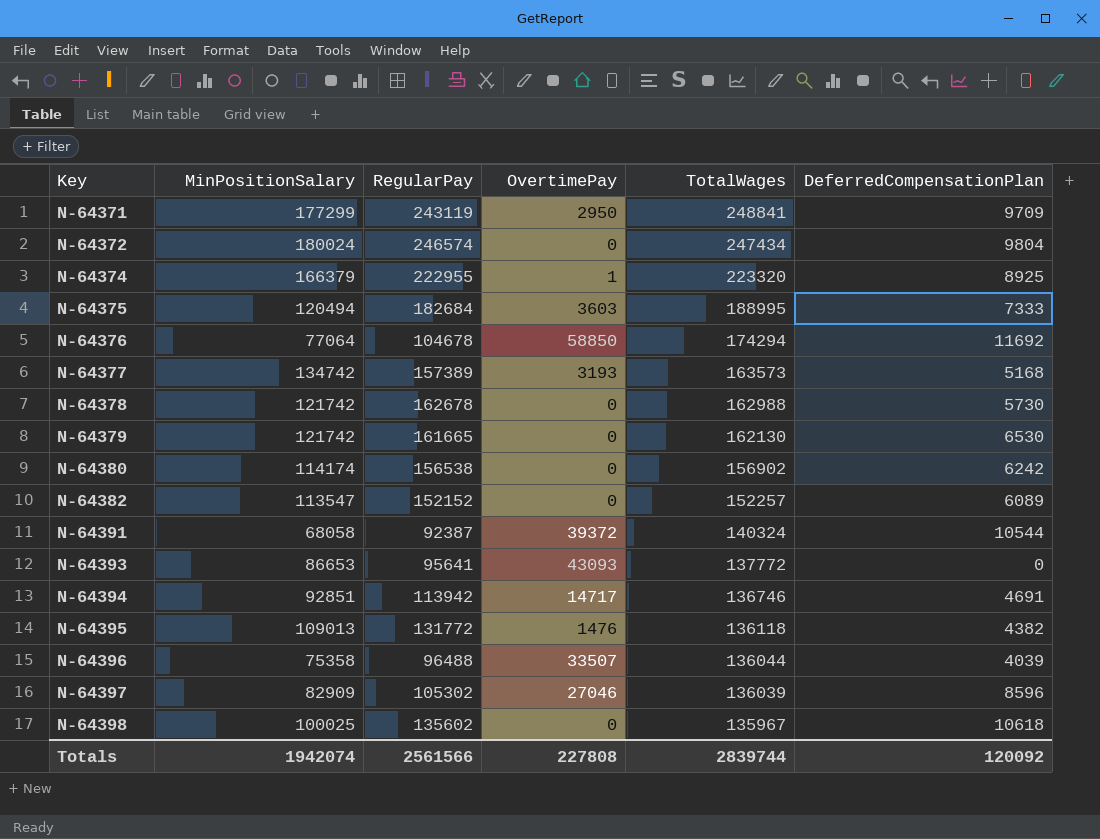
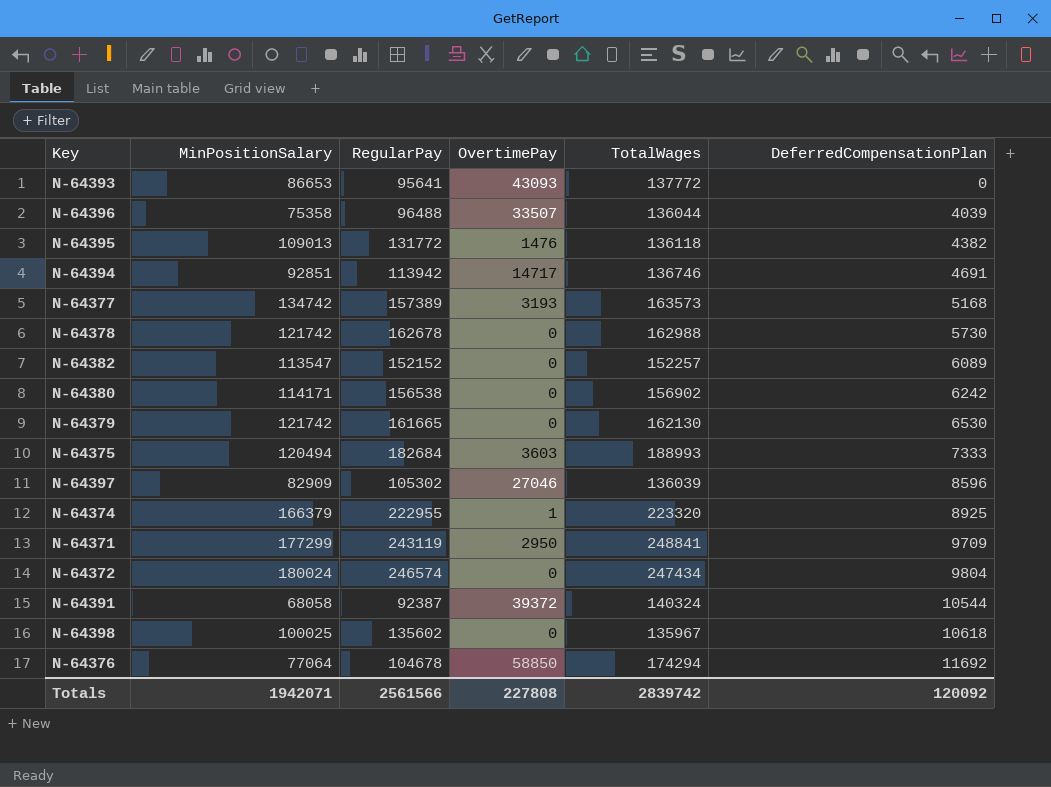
row order: Key ascending -> DeferredCompensationPlan ascending
N-64380 | MinPositionSalary: 114174 -> 114171
N-64375 | TotalWages: 188995 -> 188993
Totals | MinPositionSalary: 1942074 -> 1942071
Totals | TotalWages: 2839744 -> 2839742

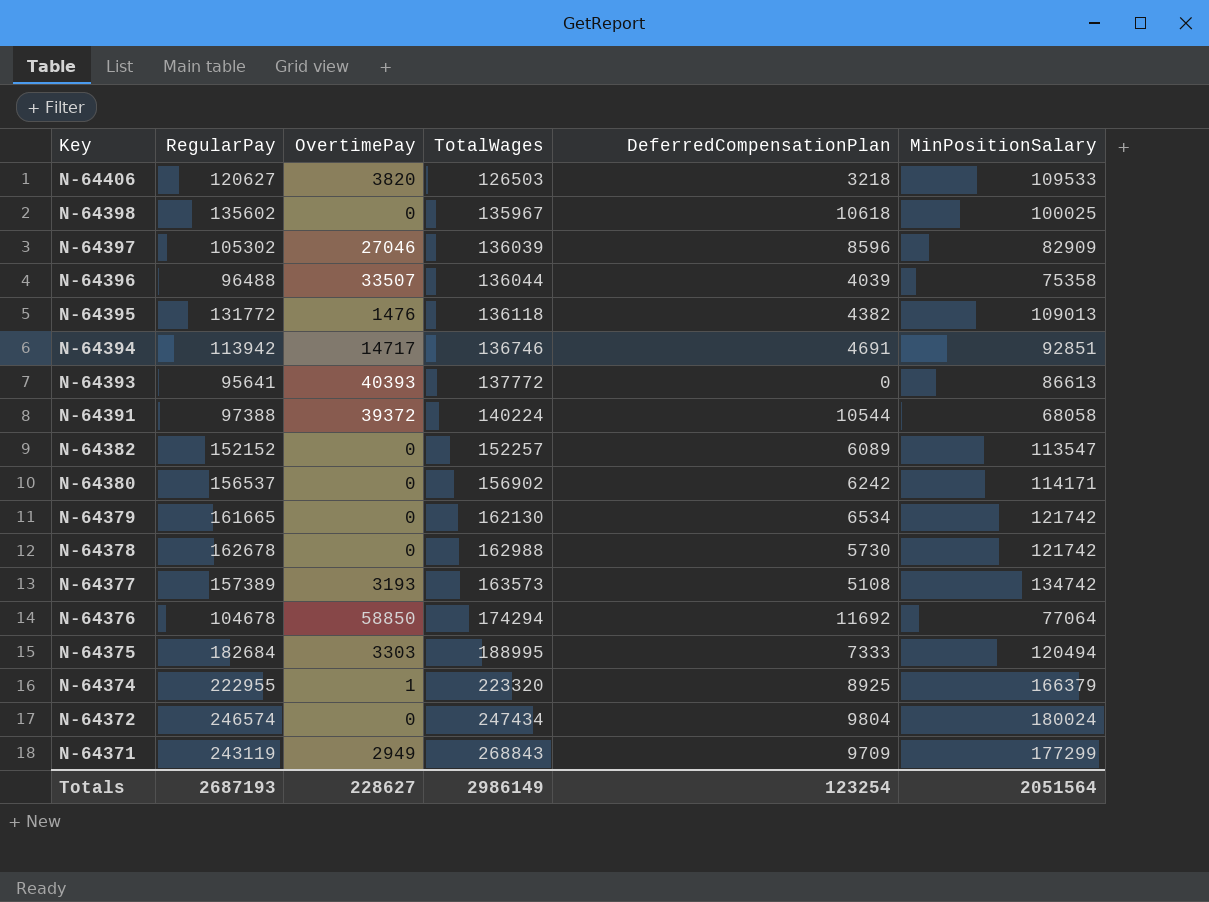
row order: DeferredCompensationPlan ascending -> Key descending
column MinPositionSalary | position: 2 -> 6
row N-64406: none -> 120627 | 3820 | 126503 | 3218 | 109533
N-64393 | OvertimePay: 43093 -> 40393
N-64393 | MinPositionSalary: 86653 -> 86613
N-64391 | RegularPay: 92387 -> 97388
N-64391 | TotalWages: 140324 -> 140224
N-64380 | RegularPay: 156538 -> 156537
N-64379 | DeferredCompensationPlan: 6530 -> 6534
N-64377 | DeferredCompensationPlan: 5168 -> 5108
N-64375 | OvertimePay: 3603 -> 3303
N-64375 | TotalWages: 188993 -> 188995
N-64371 | OvertimePay: 2950 -> 2949
N-64371 | TotalWages: 248841 -> 268843
Totals | RegularPay: 2561566 -> 2687193
Totals | OvertimePay: 227808 -> 228627
Totals | TotalWages: 2839742 -> 2986149
Totals | DeferredCompensationPlan: 120092 -> 123254
Totals | MinPositionSalary: 1942071 -> 2051564

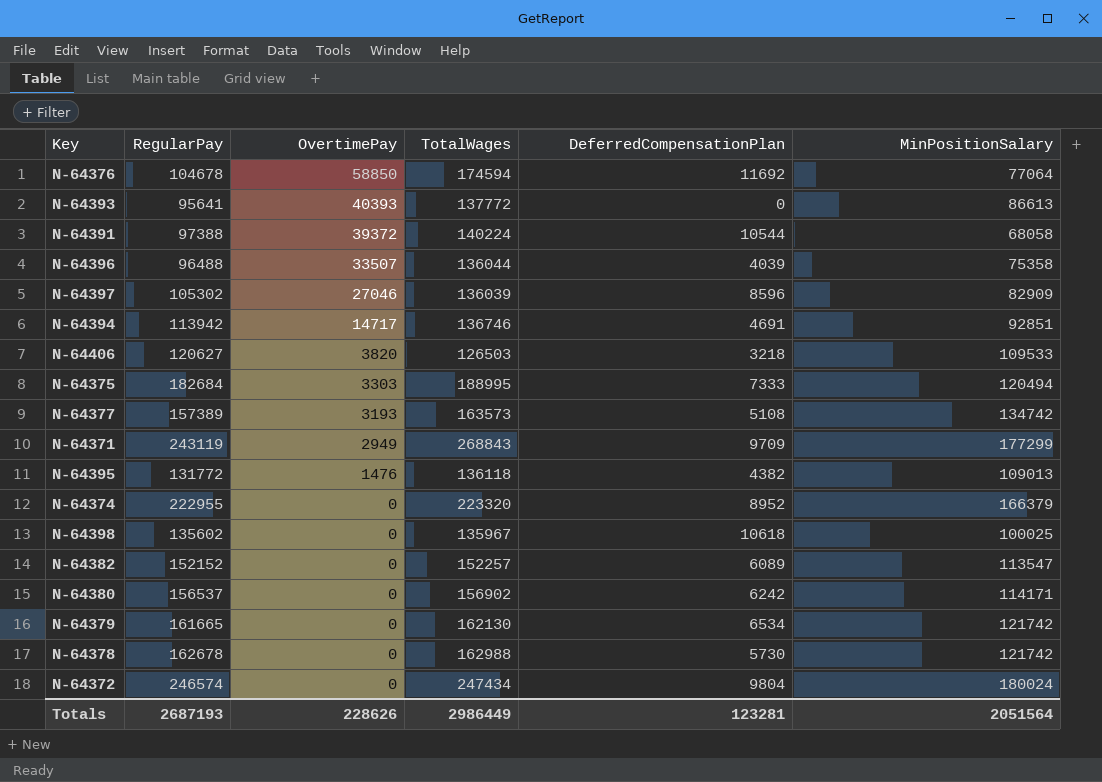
row order: Key descending -> OvertimePay descending
N-64376 | TotalWages: 174294 -> 174594
N-64374 | OvertimePay: 1 -> 0
N-64374 | DeferredCompensationPlan: 8925 -> 8952
Totals | OvertimePay: 228627 -> 228626
Totals | TotalWages: 2986149 -> 2986449
Totals | DeferredCompensationPlan: 123254 -> 123281

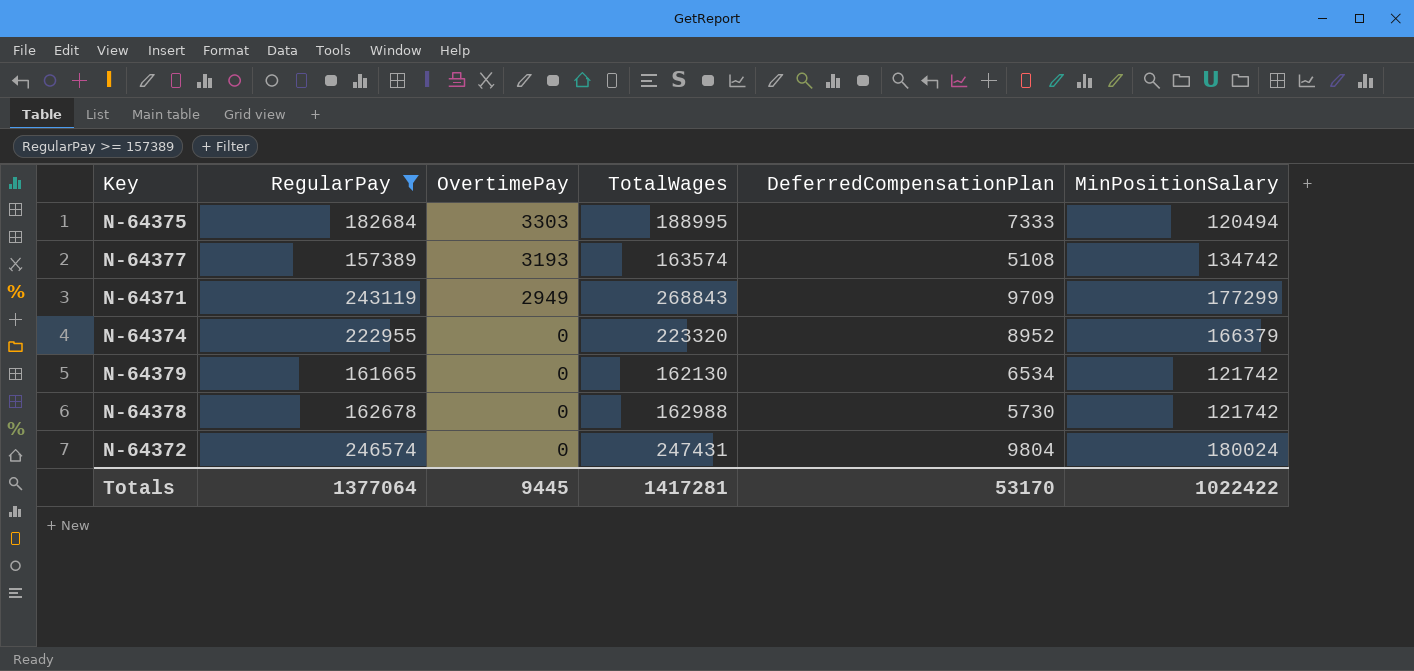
filter: none -> RegularPay >= 157389
N-64377 | TotalWages: 163573 -> 163574
N-64372 | TotalWages: 247434 -> 247431
Totals | RegularPay: 2687193 -> 1377064
Totals | OvertimePay: 228626 -> 9445
Totals | TotalWages: 2986449 -> 1417281
Totals | DeferredCompensationPlan: 123281 -> 53170
Totals | MinPositionSalary: 2051564 -> 1022422

